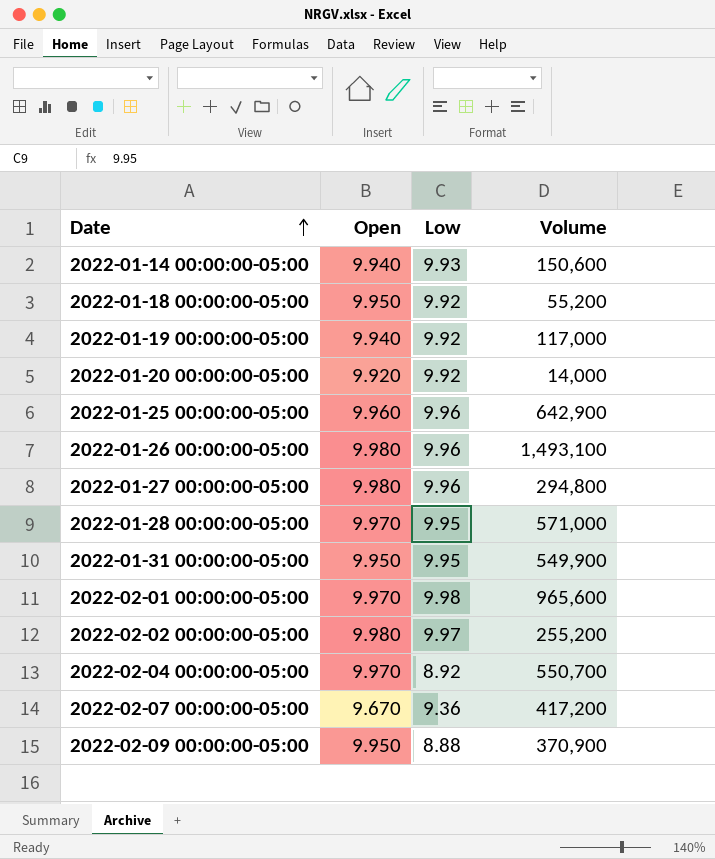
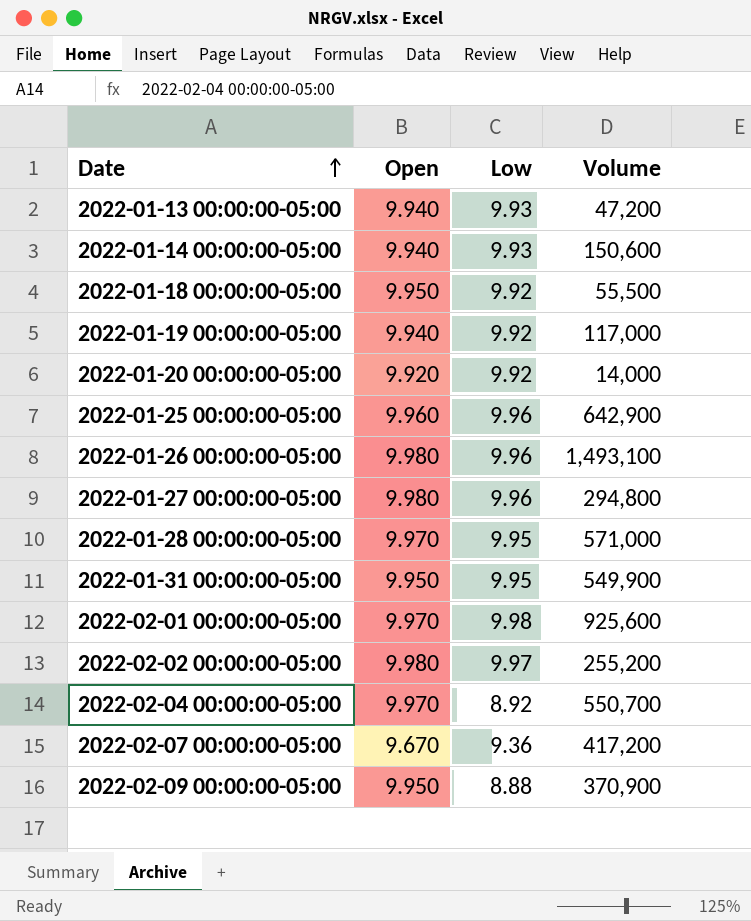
row 2022-01-13 00:00:00-05:00: none -> 9.940 | 9.93 | 47,200
2022-01-18 00:00:00-05:00 | Volume: 55,200 -> 55,500
2022-02-01 00:00:00-05:00 | Volume: 965,600 -> 925,600

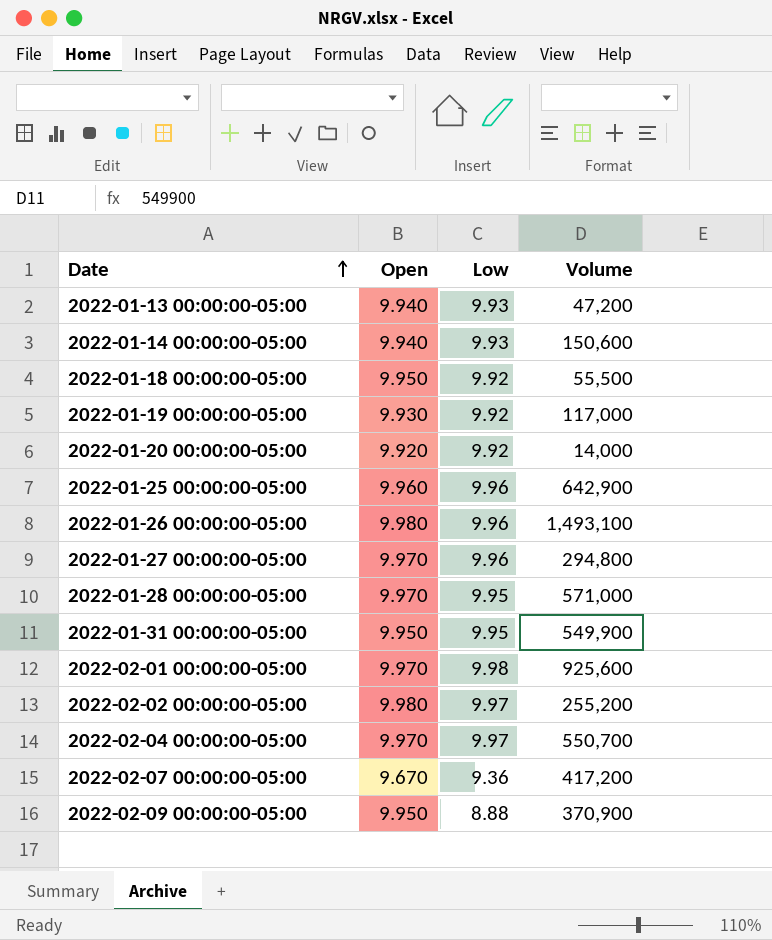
2022-01-19 00:00:00-05:00 | Open: 9.940 -> 9.930
2022-01-27 00:00:00-05:00 | Open: 9.980 -> 9.970
2022-02-04 00:00:00-05:00 | Low: 8.92 -> 9.97

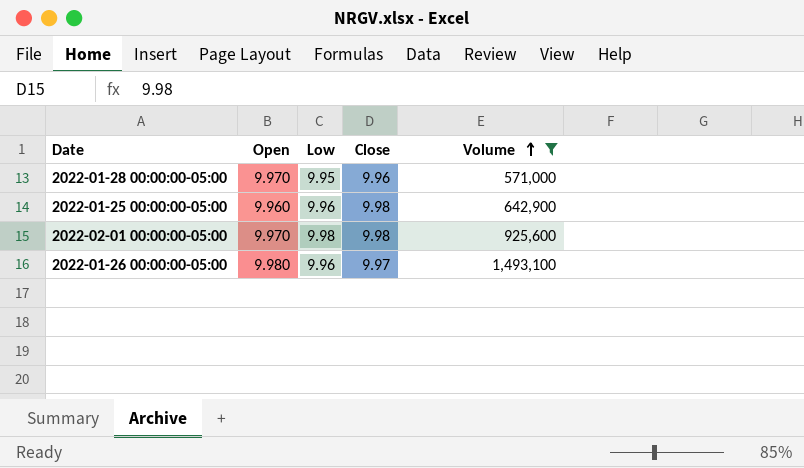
filter: none -> Volume >= 571,000
row order: Date ascending -> Volume ascending
column Close | position: none -> 4

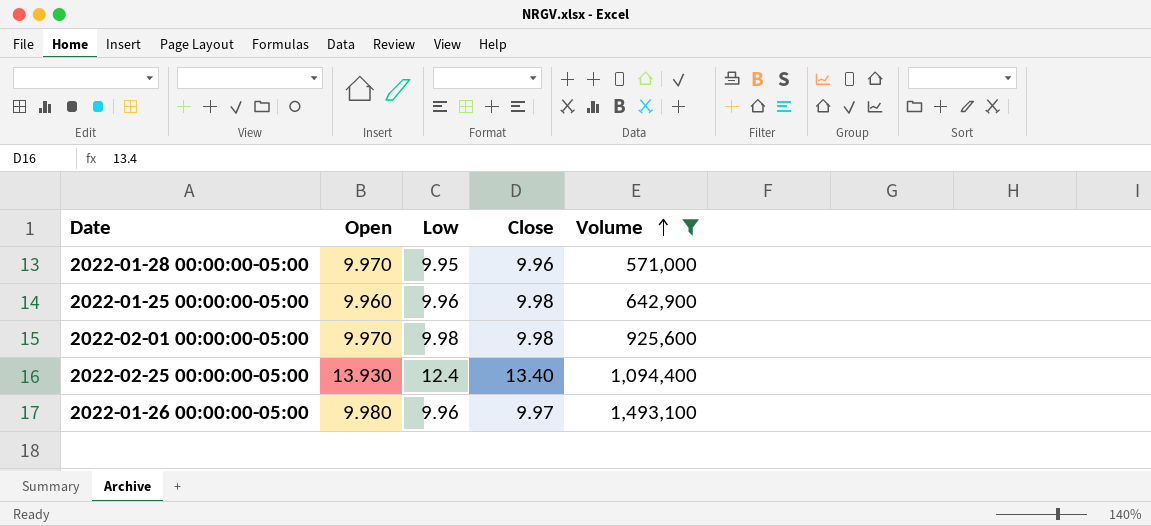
row 2022-02-25 00:00:00-05:00: none -> 13.930 | 12.4 | 13.40 | 1,094,400

